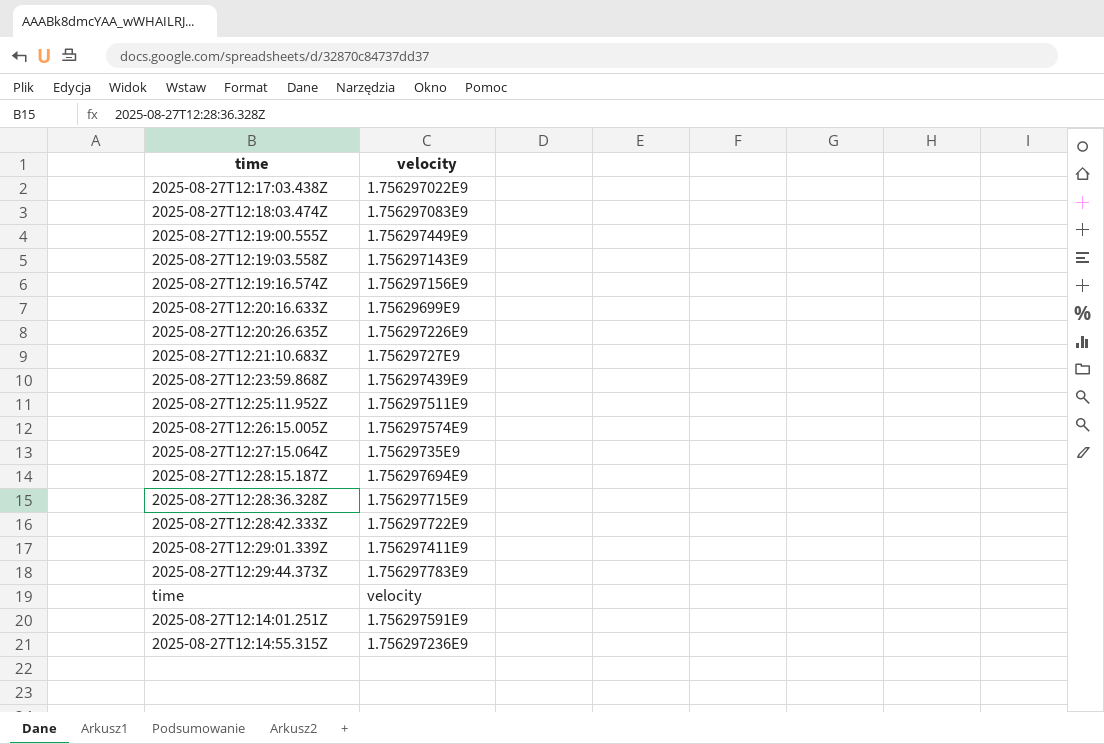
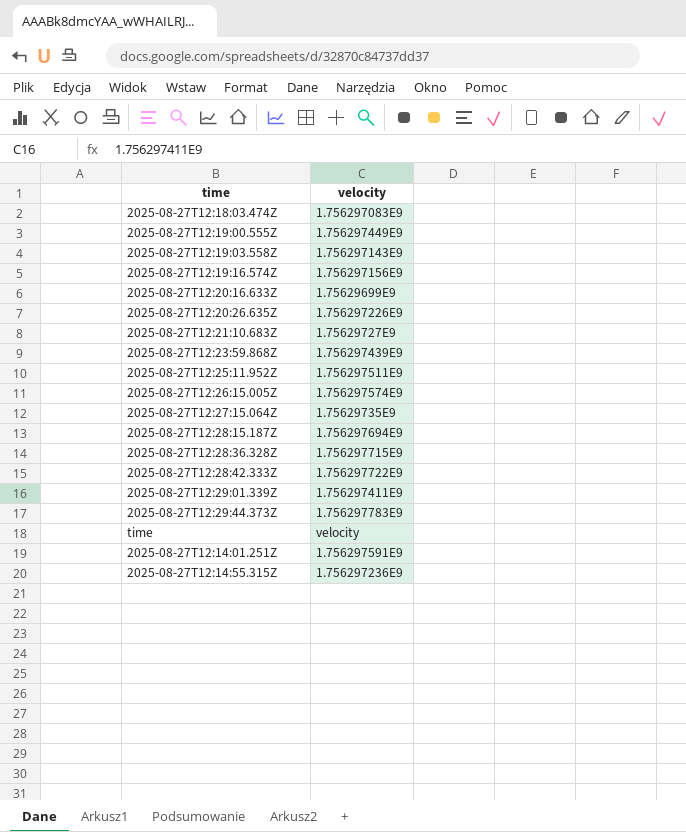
row 2025-08-27T12:17:03.438Z: 1.756297022E9 -> none

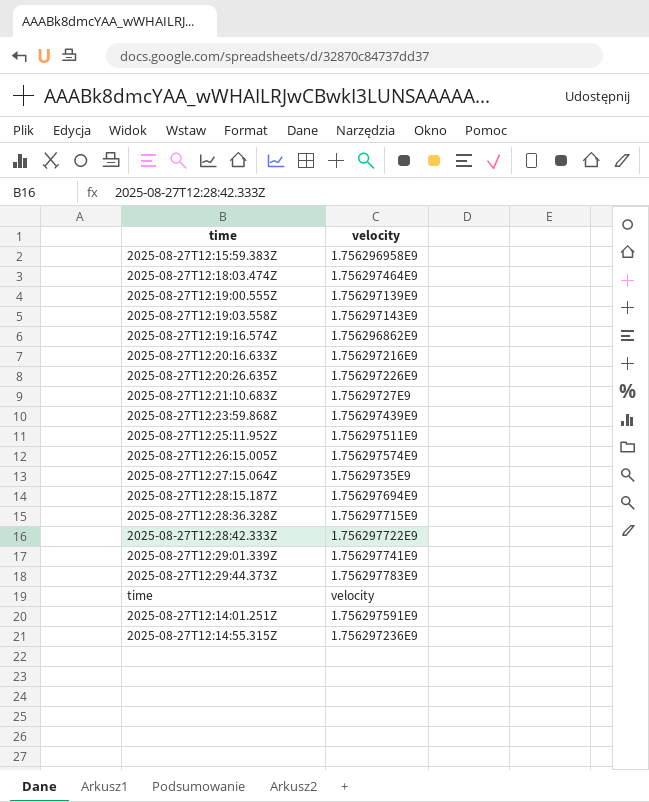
row 2025-08-27T12:15:59.383Z: none -> 1.756296958E9
2025-08-27T12:18:03.474Z | velocity: 1.756297083E9 -> 1.756297464E9
2025-08-27T12:19:00.555Z | velocity: 1.756297449E9 -> 1.756297139E9
2025-08-27T12:19:16.574Z | velocity: 1.756297156E9 -> 1.756296862E9
2025-08-27T12:20:16.633Z | velocity: 1.75629699E9 -> 1.756297216E9
2025-08-27T12:29:01.339Z | velocity: 1.756297411E9 -> 1.756297741E9

